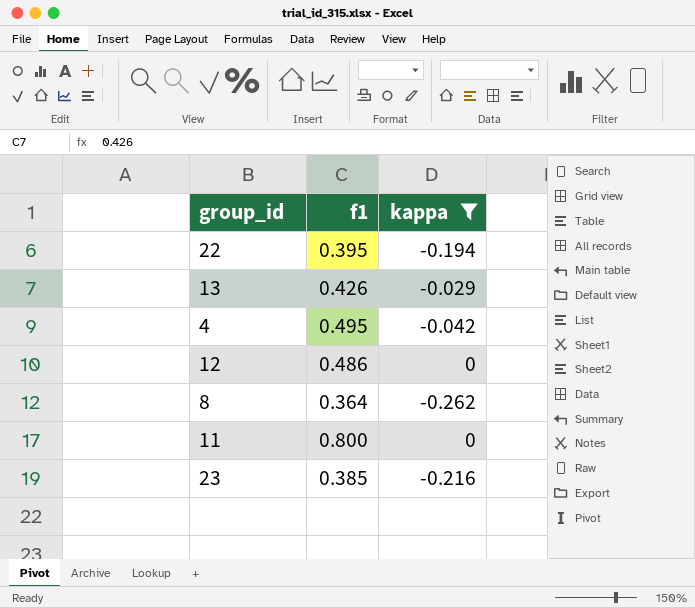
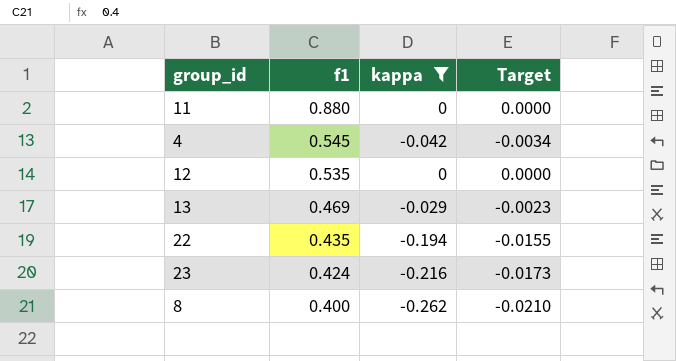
row order: none -> f1 descending
column Target | formula: none -> [kappa] * 0.08
11 | f1: 0.800 -> 0.880
4 | f1: 0.495 -> 0.545
12 | f1: 0.486 -> 0.535
13 | f1: 0.426 -> 0.469
22 | f1: 0.395 -> 0.435
23 | f1: 0.385 -> 0.424
8 | f1: 0.364 -> 0.400

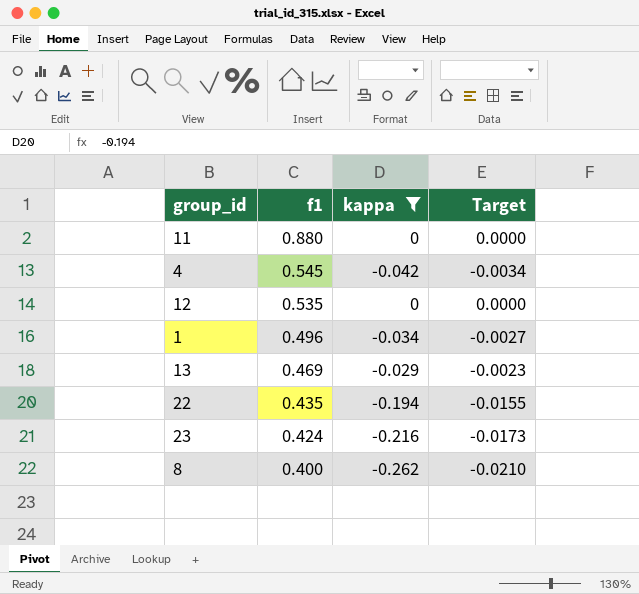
row 1: none -> 0.496 | -0.034 | -0.0027

